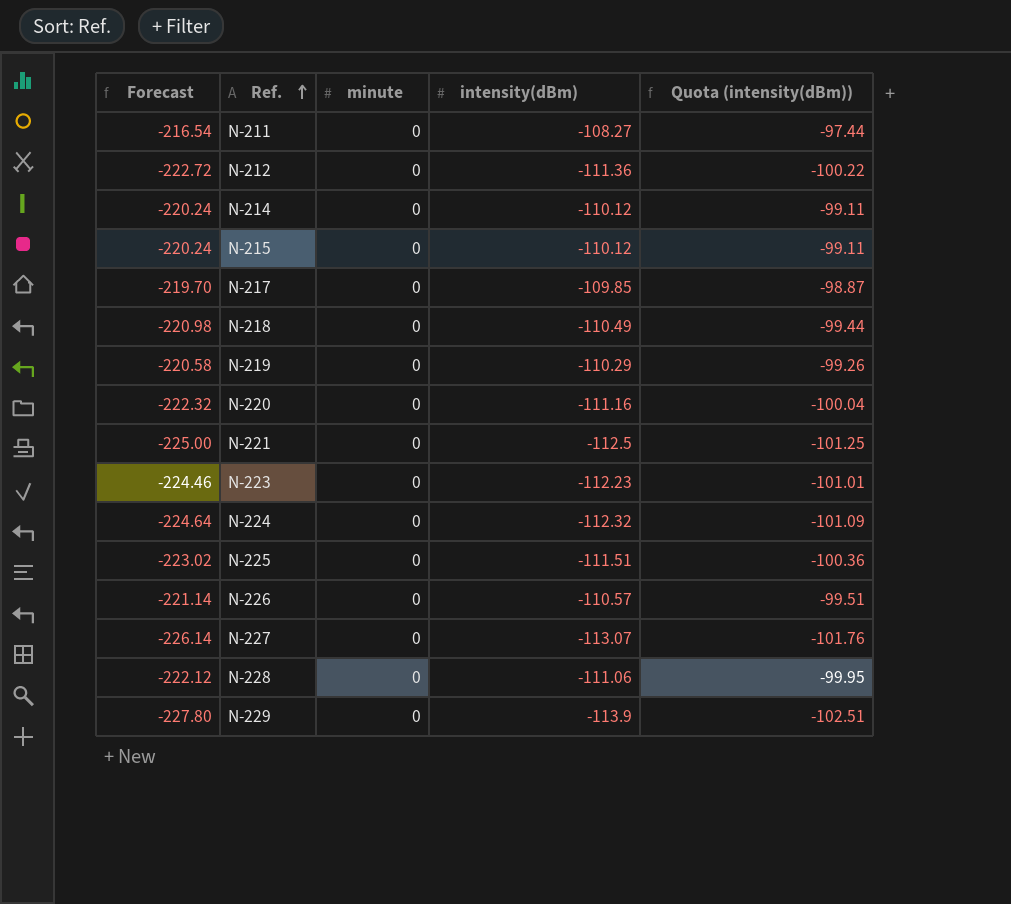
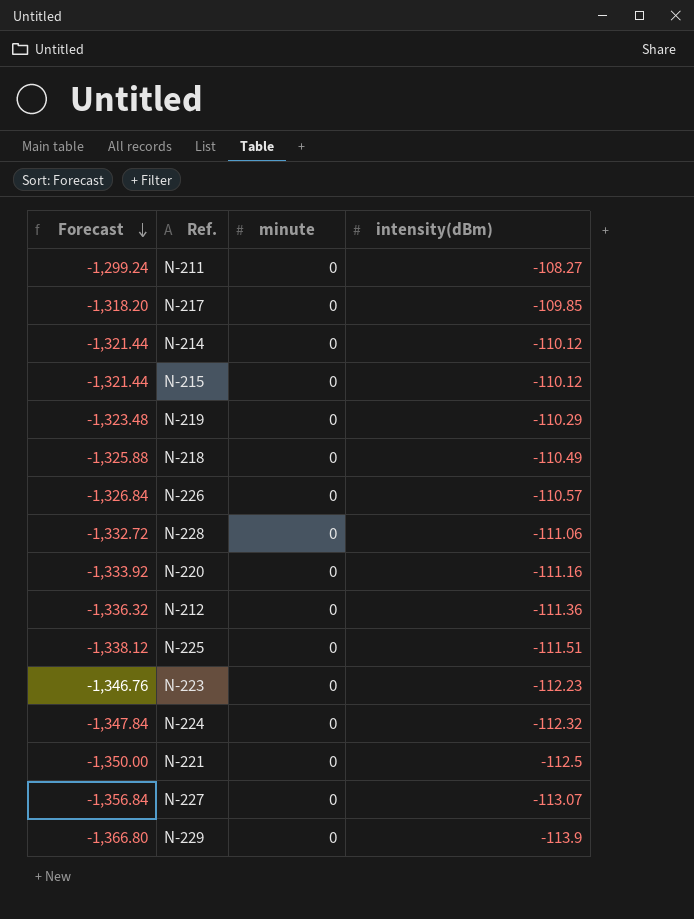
row order: Ref. ascending -> Forecast descending
column Quota (intensity(dBm)) | formula: [intensity(dBm)] * 0.9 -> none
column Forecast | formula: [intensity(dBm)] * 2 -> [intensity(dBm)] * 12

